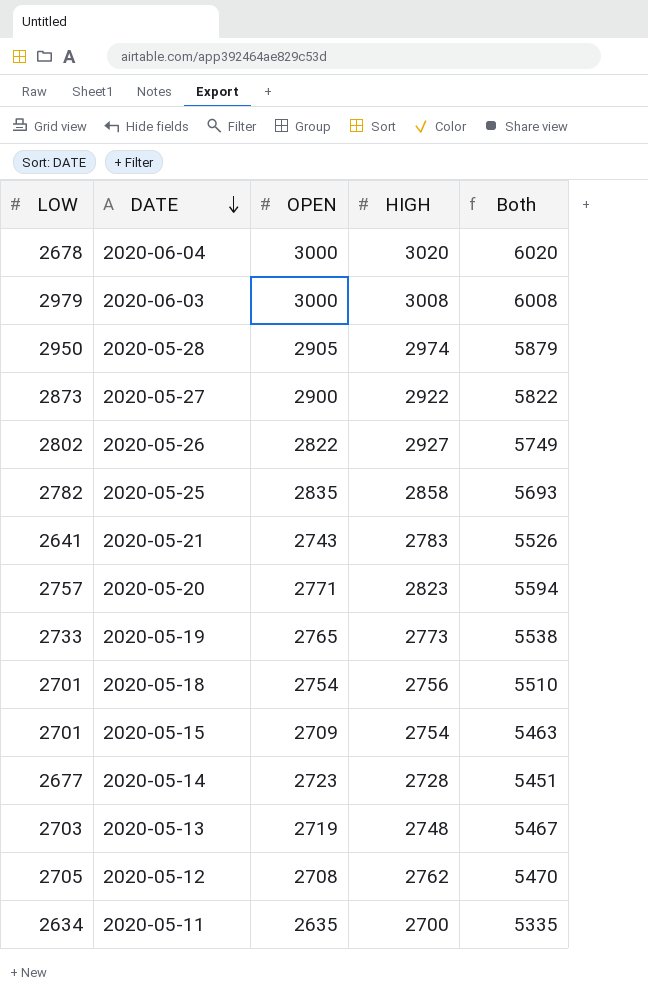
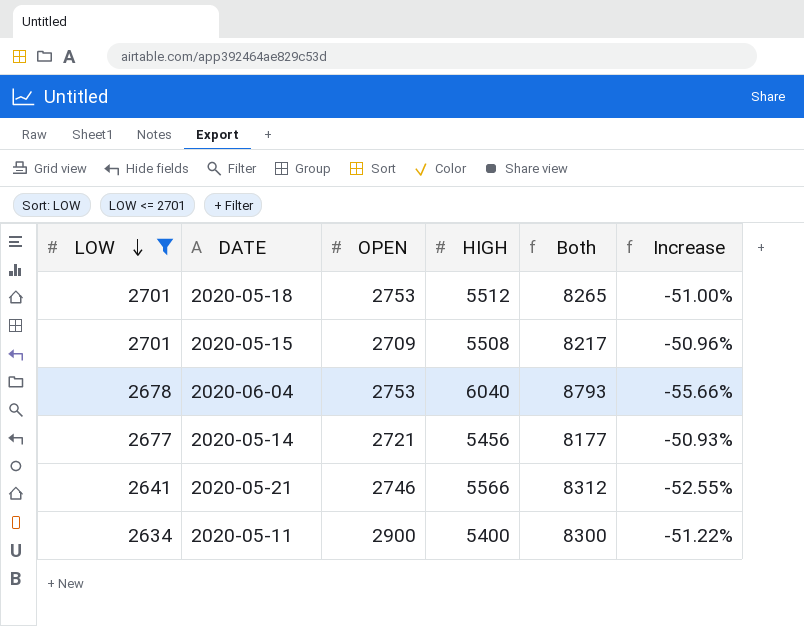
filter: none -> LOW <= 2701
row order: DATE descending -> LOW descending
column Increase | formula: none -> ([LOW] - [HIGH]) / [HIGH]
2020-05-18 | OPEN: 2754 -> 2753
2020-05-18 | HIGH: 2756 -> 5512
2020-05-18 | Both: 5510 -> 8265
2020-05-15 | HIGH: 2754 -> 5508
2020-05-15 | Both: 5463 -> 8217
2020-06-04 | OPEN: 3000 -> 2753
2020-06-04 | HIGH: 3020 -> 6040
2020-06-04 | Both: 6020 -> 8793
2020-05-14 | OPEN: 2723 -> 2721
2020-05-14 | HIGH: 2728 -> 5456
2020-05-14 | Both: 5451 -> 8177
2020-05-21 | OPEN: 2743 -> 2746
2020-05-21 | HIGH: 2783 -> 5566
2020-05-21 | Both: 5526 -> 8312
2020-05-11 | OPEN: 2635 -> 2900
2020-05-11 | HIGH: 2700 -> 5400
2020-05-11 | Both: 5335 -> 8300

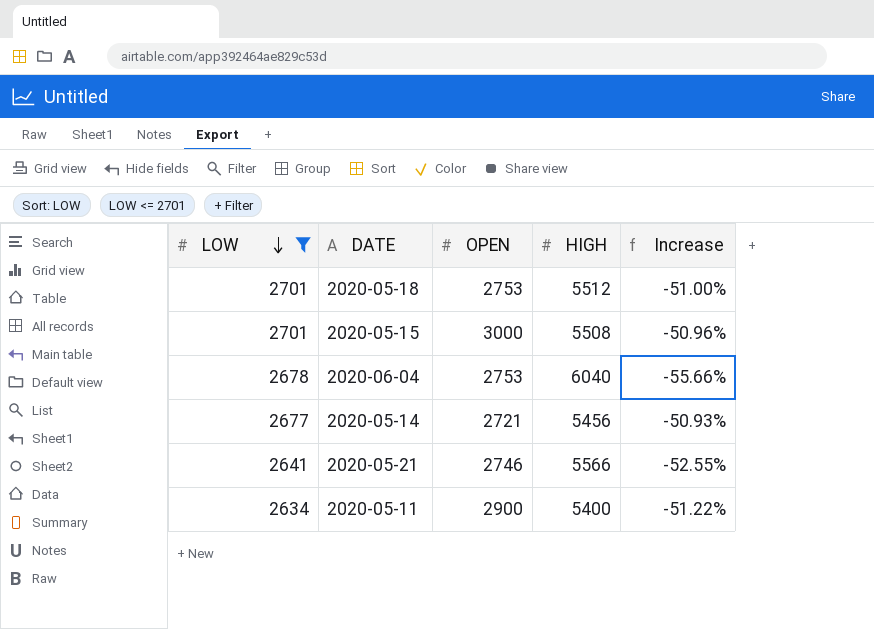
column Both | formula: [OPEN] + [HIGH] -> none
2020-05-15 | OPEN: 2709 -> 3000

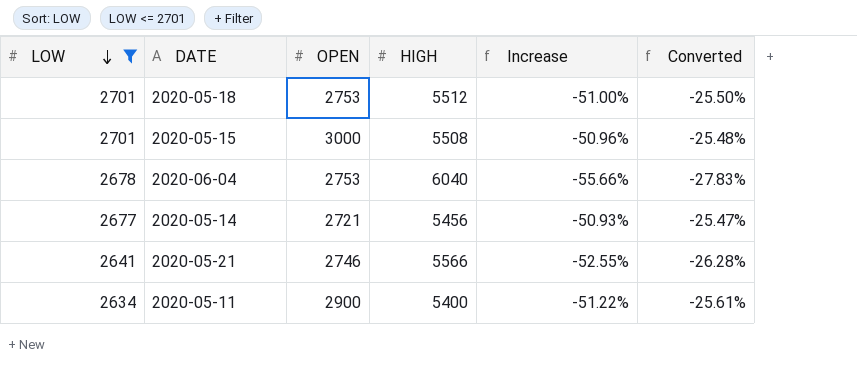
column Converted | formula: none -> [Increase] * 0.5

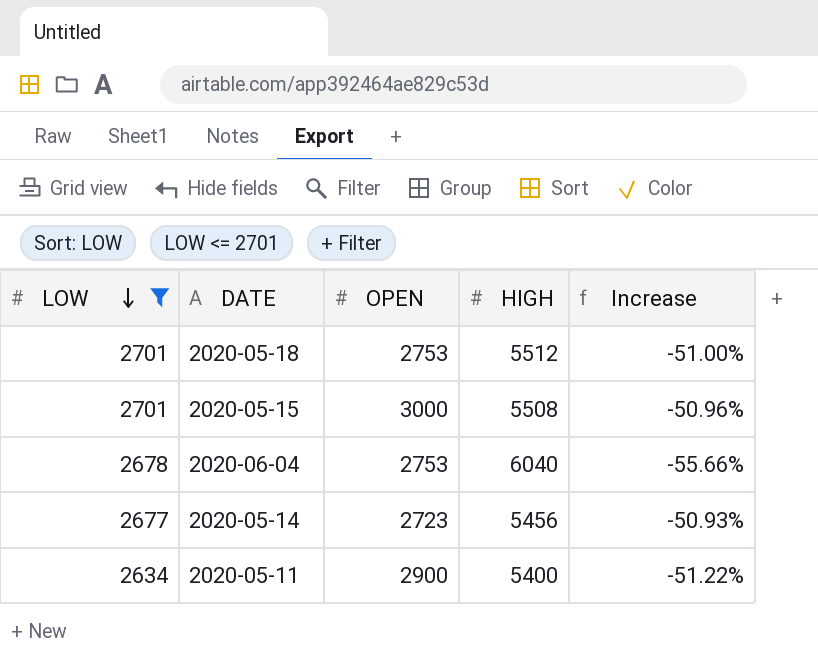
column Converted | formula: [Increase] * 0.5 -> none
row 2020-05-21: 2641 | 2746 | 5566 | -52.55% | -26.28% -> none
2020-05-14 | OPEN: 2721 -> 2723

